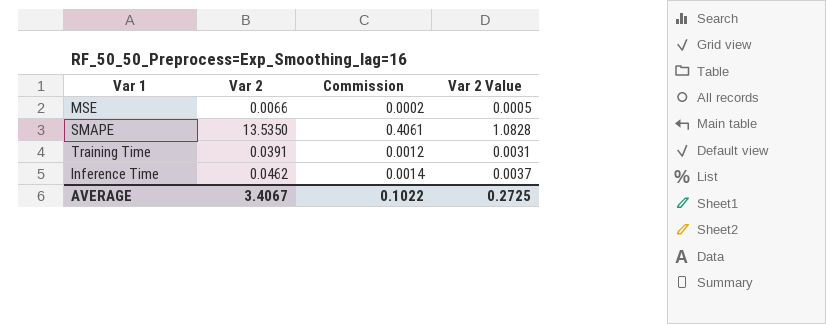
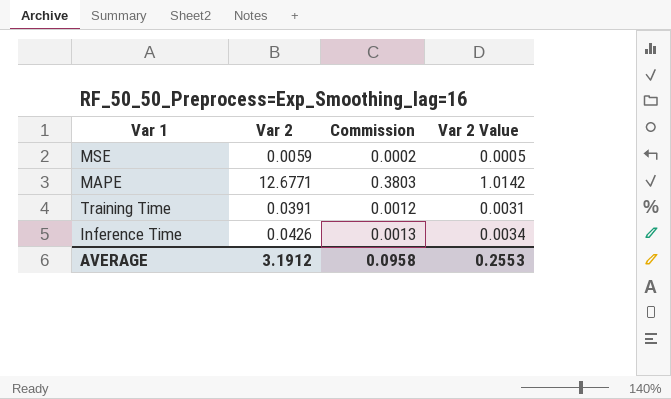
row SMAPE: 13.5350 | 0.4061 | 1.0828 -> none
MSE | Var 2: 0.0066 -> 0.0059
row MAPE: none -> 12.6771 | 0.3803 | 1.0142
Inference Time | Var 2: 0.0462 -> 0.0426
Inference Time | Commission: 0.0014 -> 0.0013
Inference Time | Var 2 Value: 0.0037 -> 0.0034
AVERAGE | Var 2: 3.4067 -> 3.1912
AVERAGE | Commission: 0.1022 -> 0.0958
AVERAGE | Var 2 Value: 0.2725 -> 0.2553

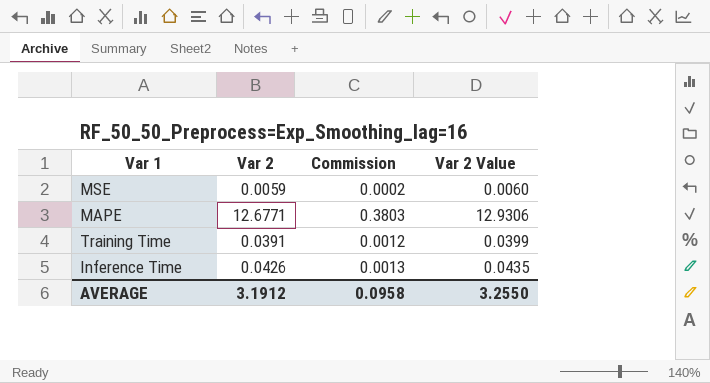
column Var 2 Value | formula: [Var 2] * 0.08 -> [Var 2] * 1.02
AVERAGE | Var 2 Value: 0.2553 -> 3.2550

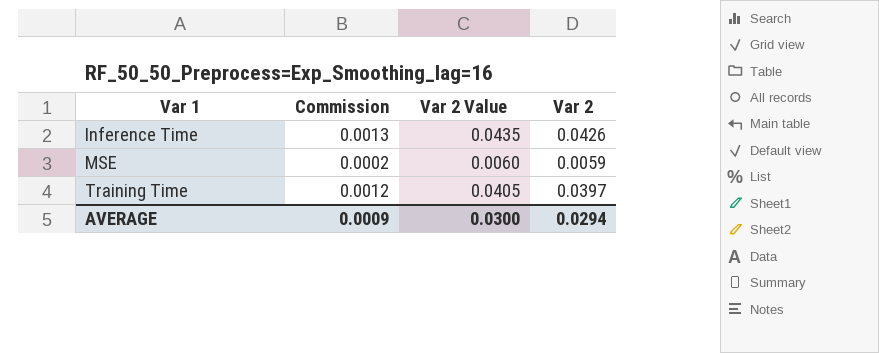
row order: none -> Var 1 ascending
column Var 2 | position: 2 -> 4
row MAPE: 12.6771 | 0.3803 | 12.9306 -> none
Training Time | Var 2 Value: 0.0399 -> 0.0405
Training Time | Var 2: 0.0391 -> 0.0397
AVERAGE | Commission: 0.0958 -> 0.0009
AVERAGE | Var 2 Value: 3.2550 -> 0.0300
AVERAGE | Var 2: 3.1912 -> 0.0294

